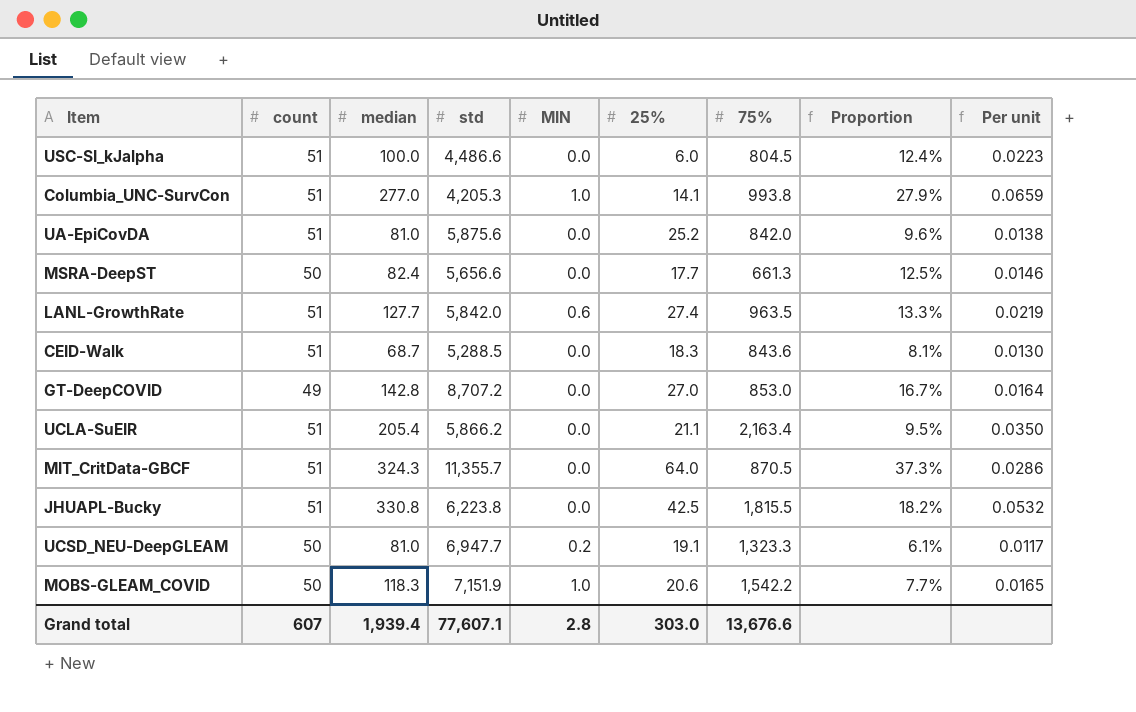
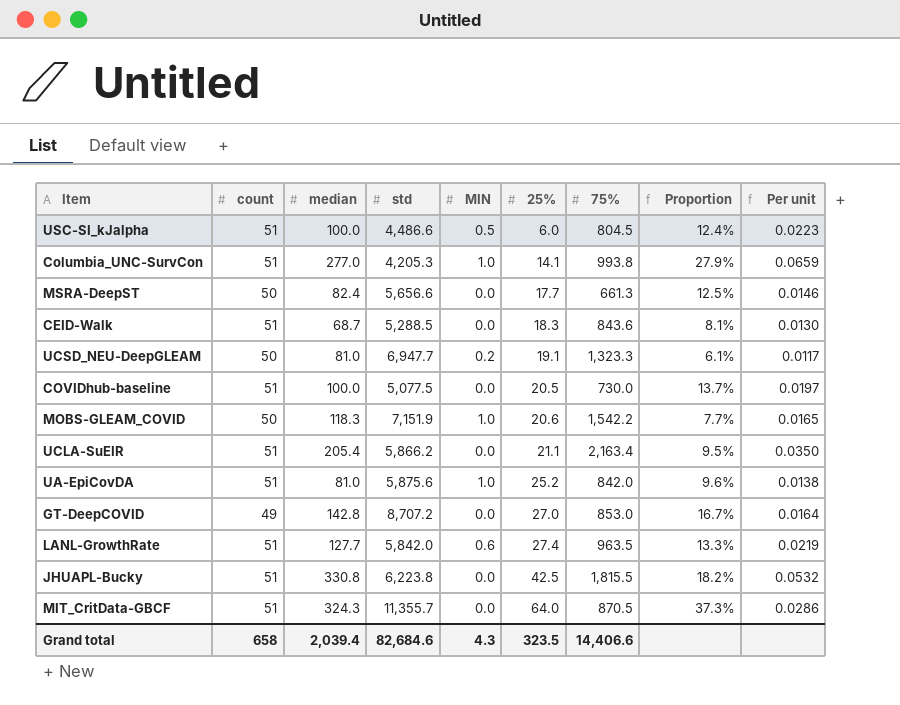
row order: none -> 25% ascending
USC-SI_kJalpha | MIN: 0.0 -> 0.5
row COVIDhub-baseline: none -> 51 | 100.0 | 5,077.5 | 0.0 | 20.5 | 730.0 | 13.7% | 0.0197
UA-EpiCovDA | MIN: 0.0 -> 1.0
Grand total | count: 607 -> 658
Grand total | median: 1,939.4 -> 2,039.4
Grand total | std: 77,607.1 -> 82,684.6
Grand total | MIN: 2.8 -> 4.3
Grand total | 25%: 303.0 -> 323.5
Grand total | 75%: 13,676.6 -> 14,406.6

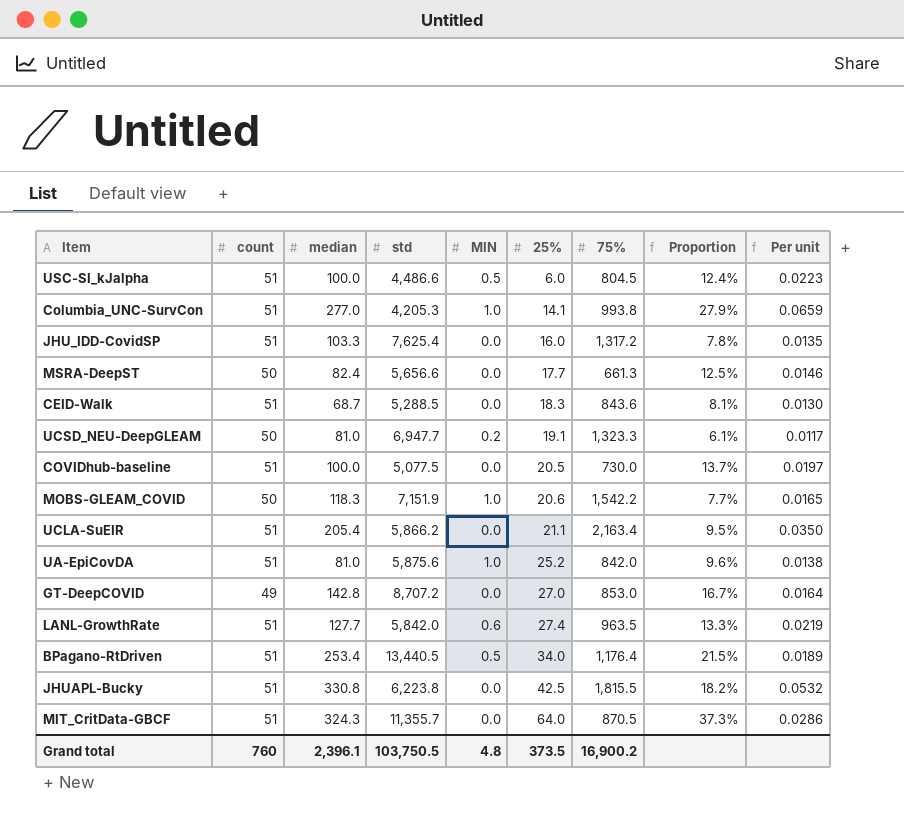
row JHU_IDD-CovidSP: none -> 51 | 103.3 | 7,625.4 | 0.0 | 16.0 | 1,317.2 | 7.8% | 0.0135
row BPagano-RtDriven: none -> 51 | 253.4 | 13,440.5 | 0.5 | 34.0 | 1,176.4 | 21.5% | 0.0189
Grand total | count: 658 -> 760
Grand total | median: 2,039.4 -> 2,396.1
Grand total | std: 82,684.6 -> 103,750.5
Grand total | MIN: 4.3 -> 4.8
Grand total | 25%: 323.5 -> 373.5
Grand total | 75%: 14,406.6 -> 16,900.2

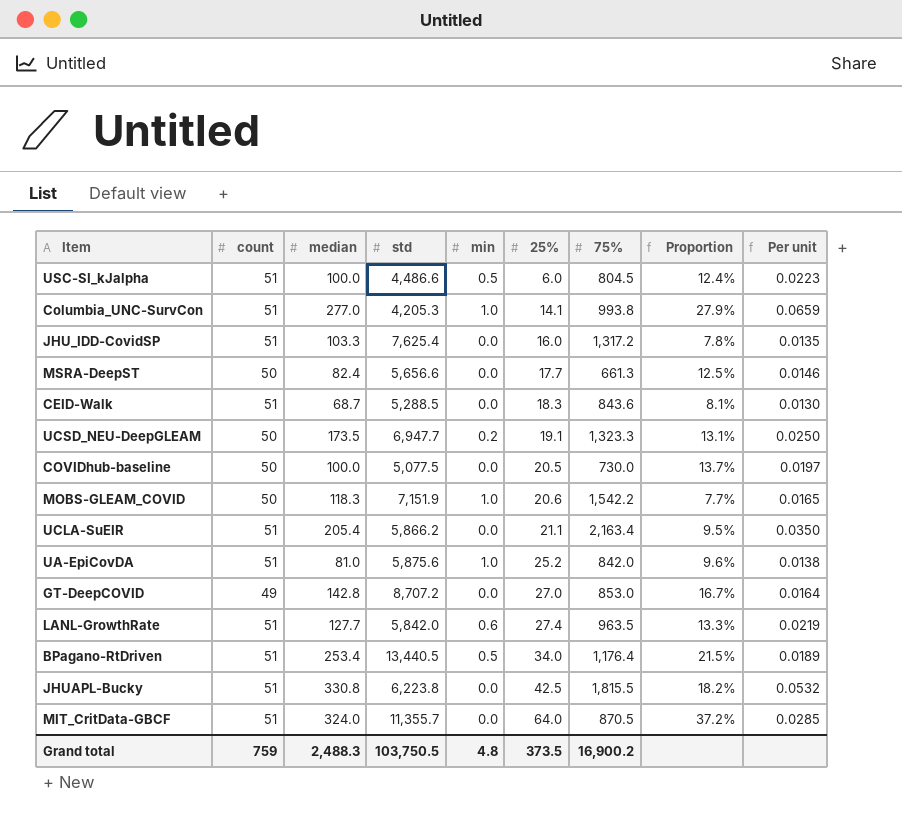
column name: MIN -> min
UCSD_NEU-DeepGLEAM | median: 81.0 -> 173.5
UCSD_NEU-DeepGLEAM | Proportion: 6.1% -> 13.1%
UCSD_NEU-DeepGLEAM | Per unit: 0.0117 -> 0.0250
COVIDhub-baseline | count: 51 -> 50
MIT_CritData-GBCF | median: 324.3 -> 324.0
MIT_CritData-GBCF | Proportion: 37.3% -> 37.2%
MIT_CritData-GBCF | Per unit: 0.0286 -> 0.0285
Grand total | count: 760 -> 759
Grand total | median: 2,396.1 -> 2,488.3

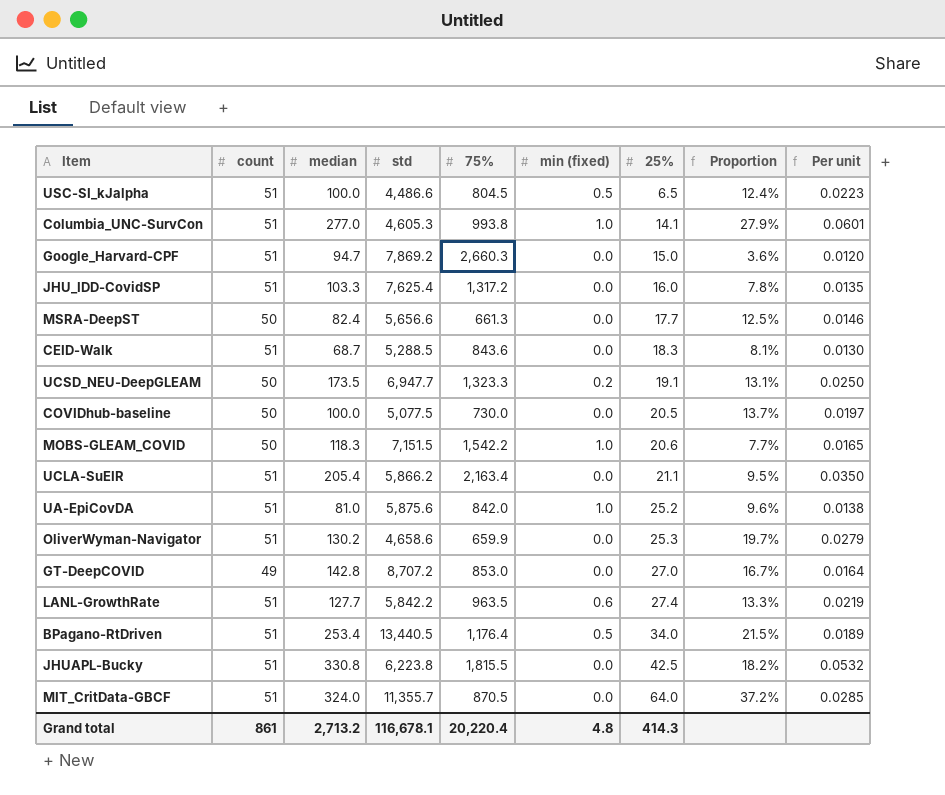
column 75% | position: 7 -> 5
column name: min -> min (fixed)
USC-SI_kJalpha | 25%: 6.0 -> 6.5
Columbia_UNC-SurvCon | std: 4,205.3 -> 4,605.3
Columbia_UNC-SurvCon | Per unit: 0.0659 -> 0.0601
row Google_Harvard-CPF: none -> 51 | 94.7 | 7,869.2 | 2,660.3 | 0.0 | 15.0 | 3.6% | 0.0120
MOBS-GLEAM_COVID | std: 7,151.9 -> 7,151.5
row OliverWyman-Navigator: none -> 51 | 130.2 | 4,658.6 | 659.9 | 0.0 | 25.3 | 19.7% | 0.0279
LANL-GrowthRate | std: 5,842.0 -> 5,842.2
Grand total | count: 759 -> 861
Grand total | median: 2,488.3 -> 2,713.2
Grand total | std: 103,750.5 -> 116,678.1
Grand total | 75%: 16,900.2 -> 20,220.4
Grand total | 25%: 373.5 -> 414.3

